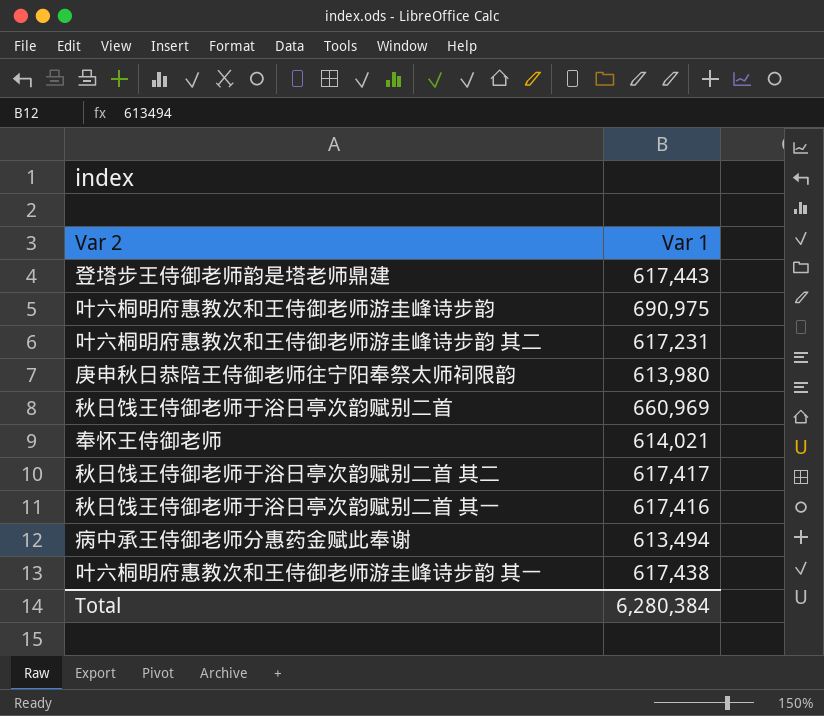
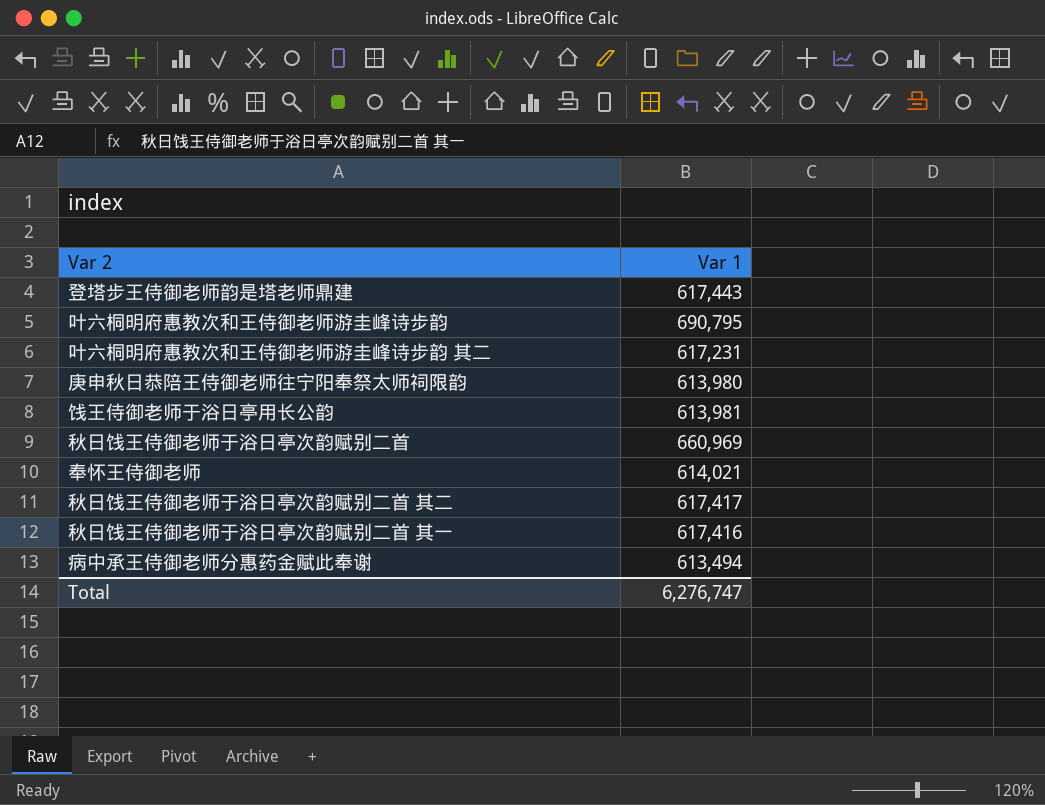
row 叶六桐明府惠教次和王侍御老师游圭峰诗步韵 其一: 617,438 -> none
叶六桐明府惠教次和王侍御老师游圭峰诗步韵 | Var 1: 690,975 -> 690,795
row 饯王侍御老师于浴日亭用长公韵: none -> 613,981
Total | Var 1: 6,280,384 -> 6,276,747

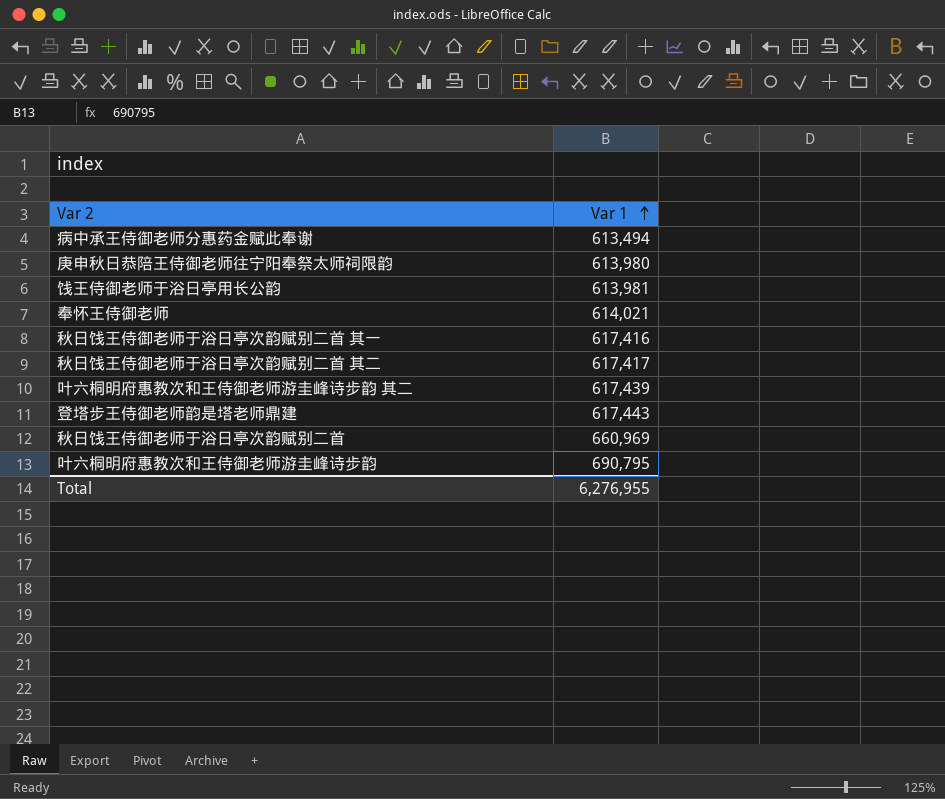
row order: none -> Var 1 ascending
叶六桐明府惠教次和王侍御老师游圭峰诗步韵 其二 | Var 1: 617,231 -> 617,439
Total | Var 1: 6,276,747 -> 6,276,955

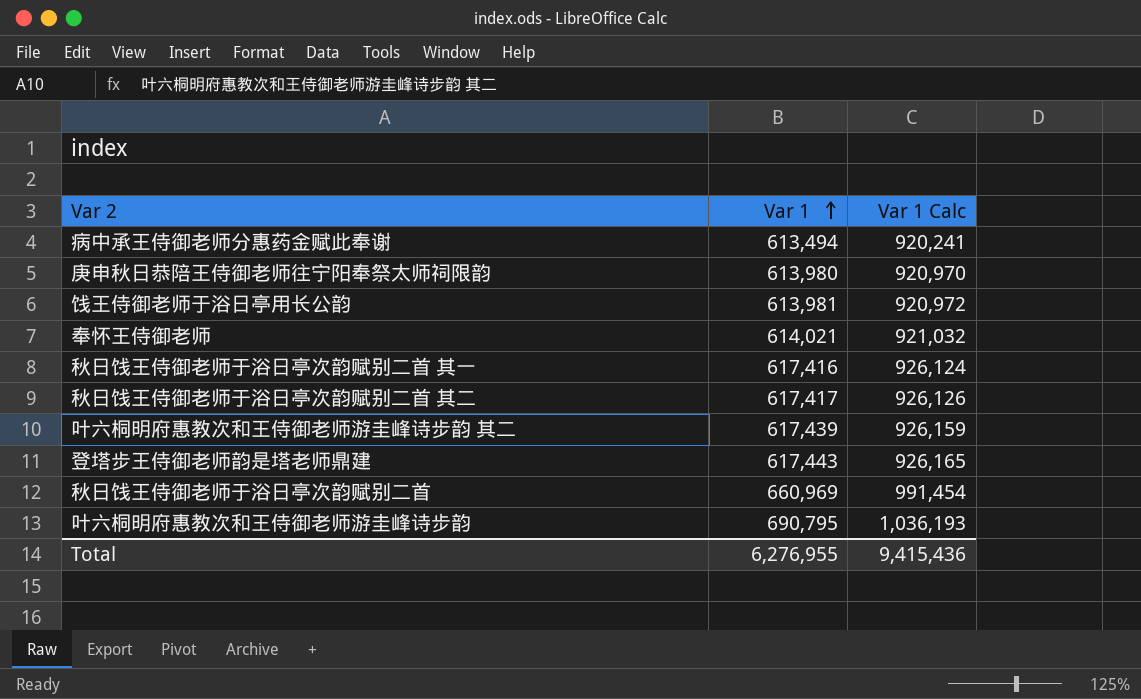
column Var 1 Calc | formula: none -> [Var 1] * 1.5

